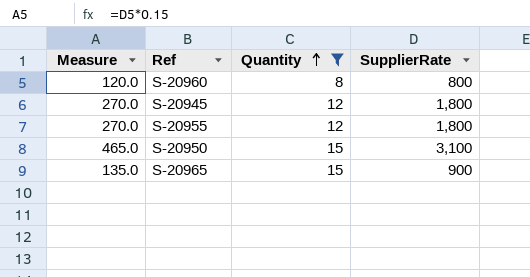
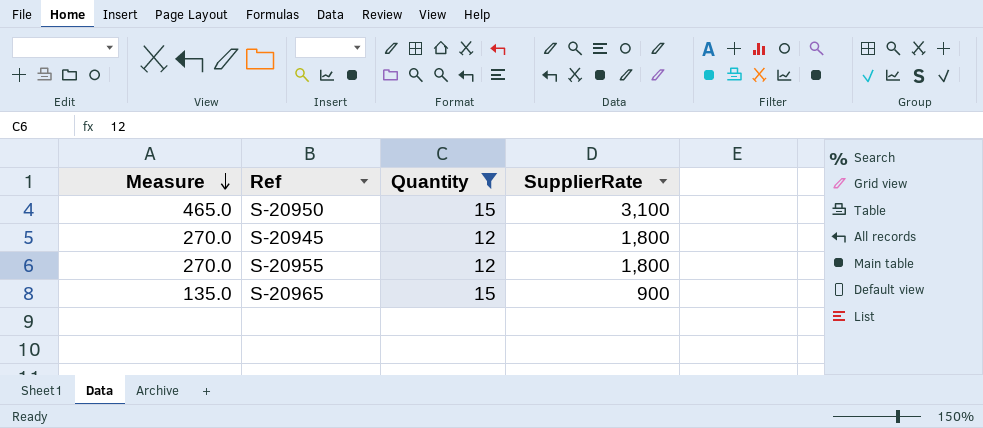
row order: Quantity ascending -> Measure descending
row S-20960: 120.0 | 8 | 800 -> none

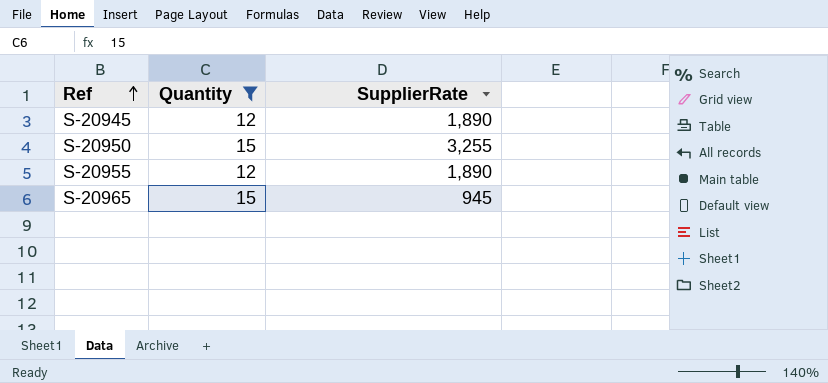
row order: Measure descending -> Ref ascending
column Measure | formula: [SupplierRate] * 0.15 -> none
S-20945 | SupplierRate: 1,800 -> 1,890
S-20950 | SupplierRate: 3,100 -> 3,255
S-20955 | SupplierRate: 1,800 -> 1,890
S-20965 | SupplierRate: 900 -> 945

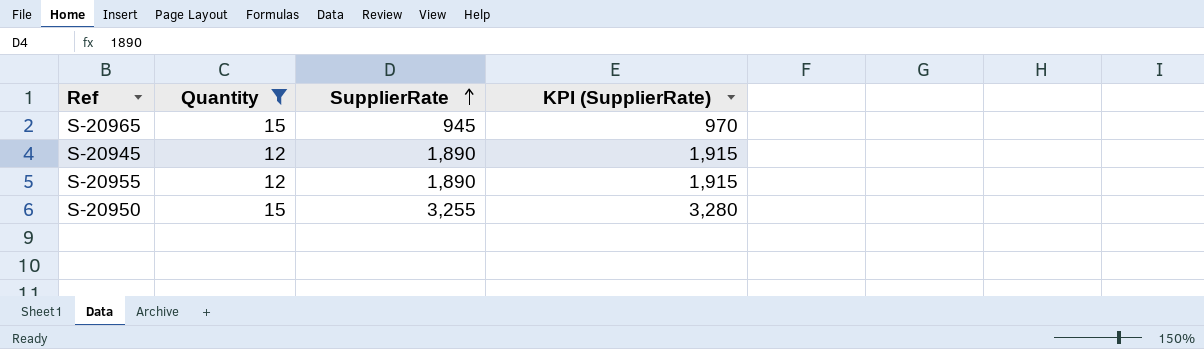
row order: Ref ascending -> SupplierRate ascending
column KPI (SupplierRate) | formula: none -> [SupplierRate] + 25

